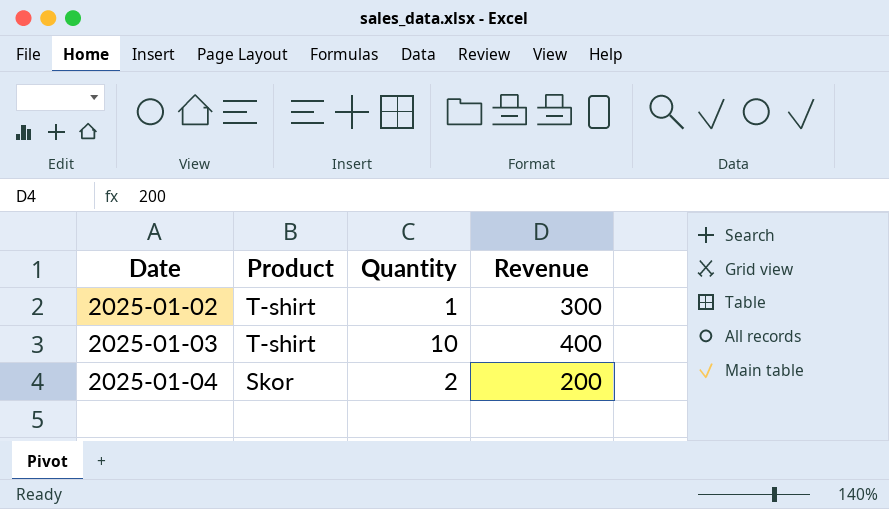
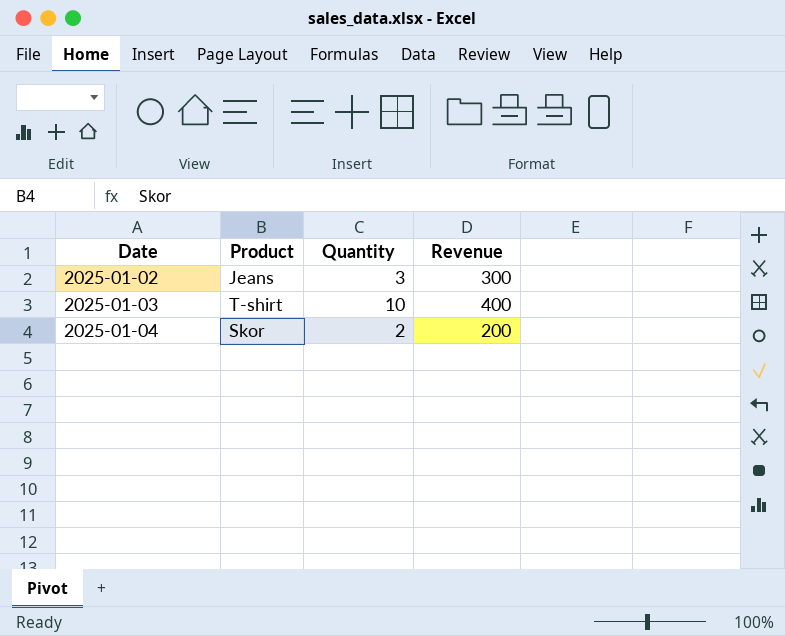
2025-01-02 | Product: T-shirt -> Jeans
2025-01-02 | Quantity: 1 -> 3

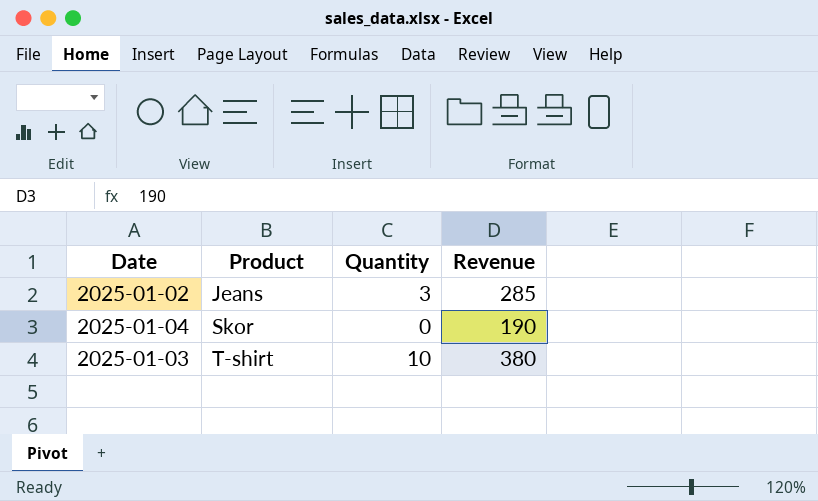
row order: Date ascending -> Product ascending
2025-01-02 | Revenue: 300 -> 285
2025-01-04 | Quantity: 2 -> 0
2025-01-04 | Revenue: 200 -> 190
2025-01-03 | Revenue: 400 -> 380

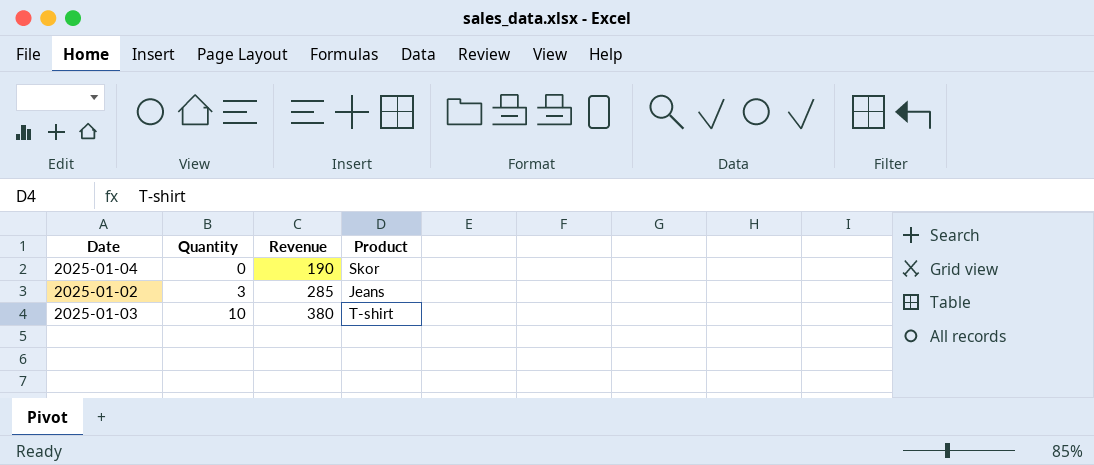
row order: Product ascending -> Quantity ascending
column Product | position: 2 -> 4

